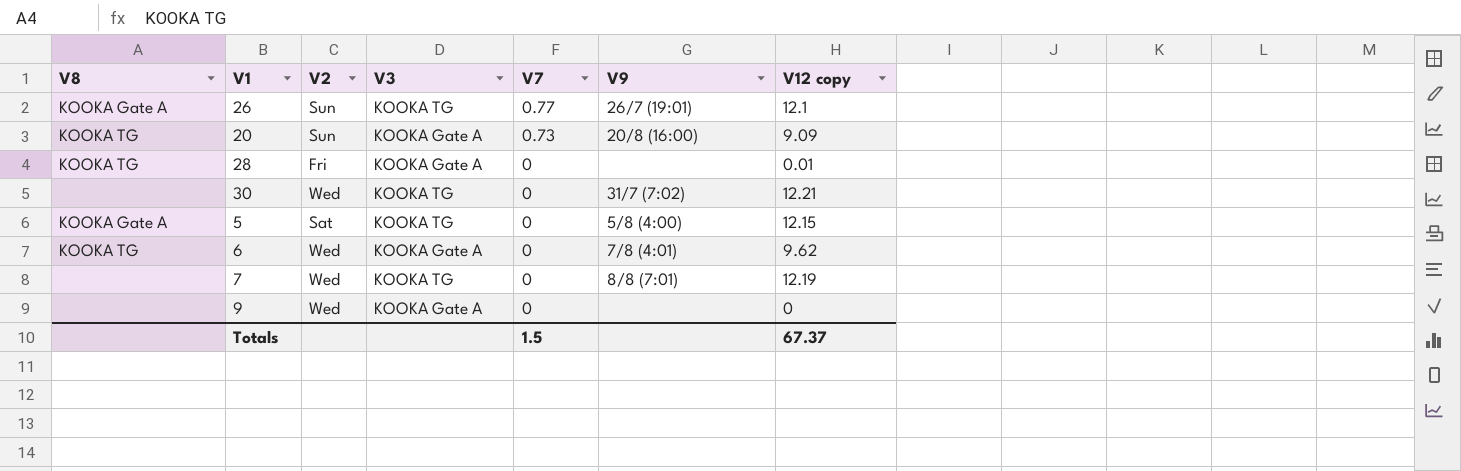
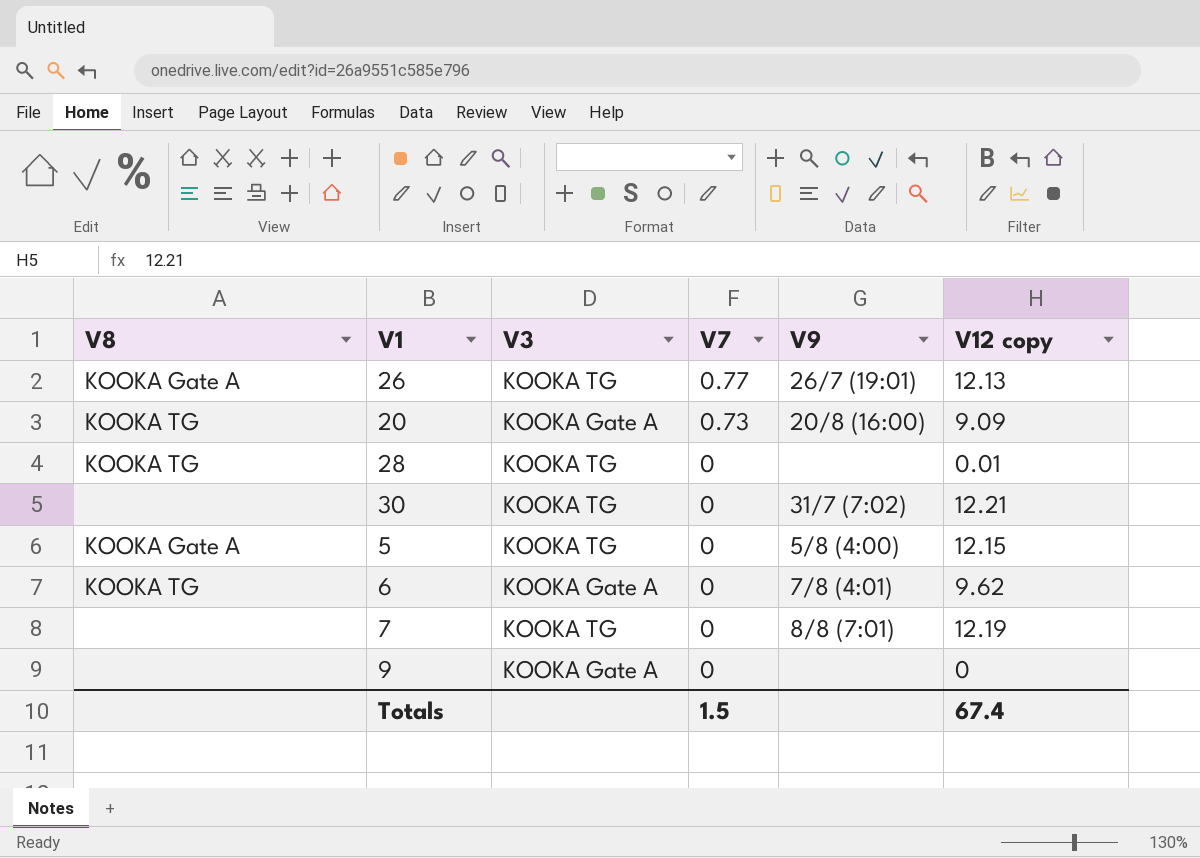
column V2 | position: 3 -> none
26 | V12 copy: 12.1 -> 12.13
28 | V3: KOOKA Gate A -> KOOKA TG
Totals | V12 copy: 67.37 -> 67.4

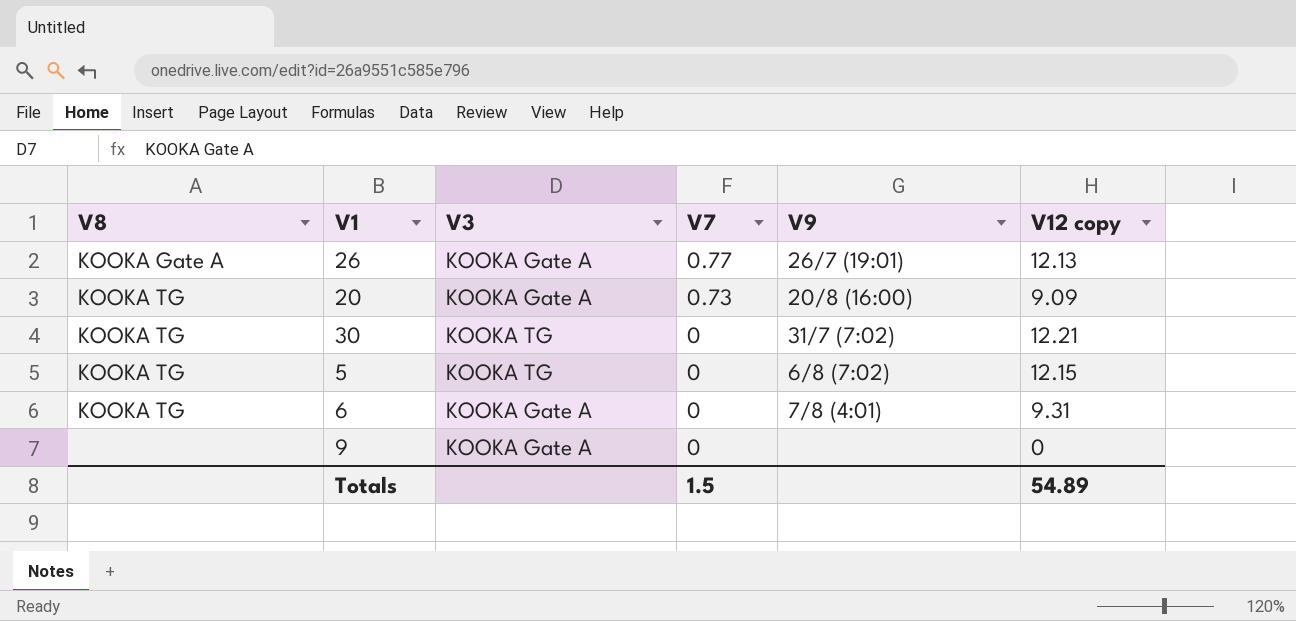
row 28: KOOKA TG | KOOKA TG | 0 | none | 0.01 -> none
row 7: none | KOOKA TG | 0 | 8/8 (7:01) | 12.19 -> none
26 | V3: KOOKA TG -> KOOKA Gate A
30 | V8: none -> KOOKA TG
5 | V8: KOOKA Gate A -> KOOKA TG
5 | V9: 5/8 (4:00) -> 6/8 (7:02)
6 | V12 copy: 9.62 -> 9.31
Totals | V12 copy: 67.4 -> 54.89

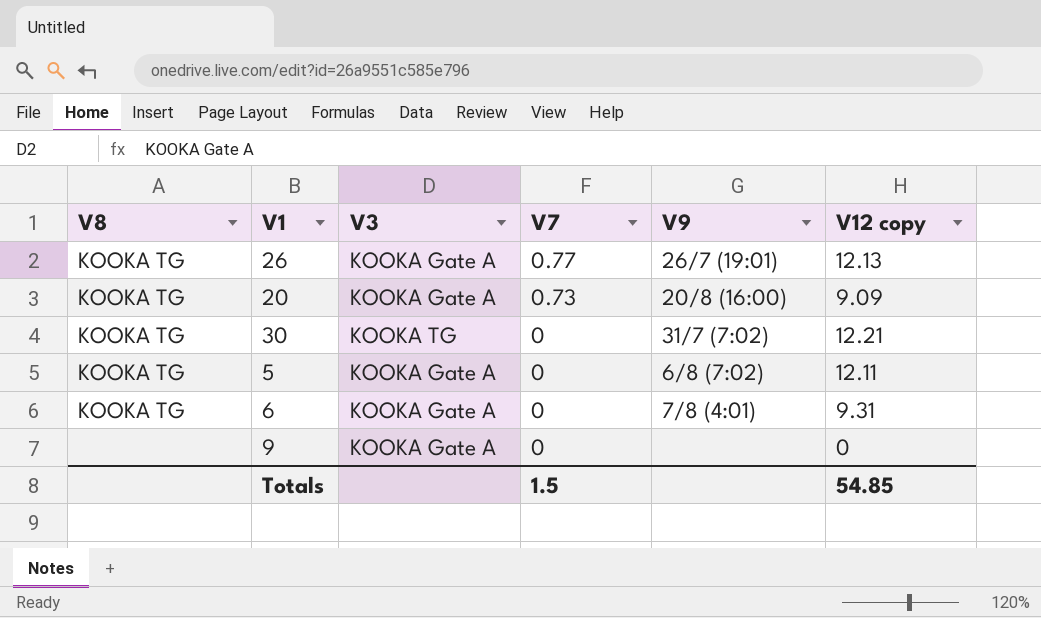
26 | V8: KOOKA Gate A -> KOOKA TG
5 | V3: KOOKA TG -> KOOKA Gate A
5 | V12 copy: 12.15 -> 12.11
Totals | V12 copy: 54.89 -> 54.85

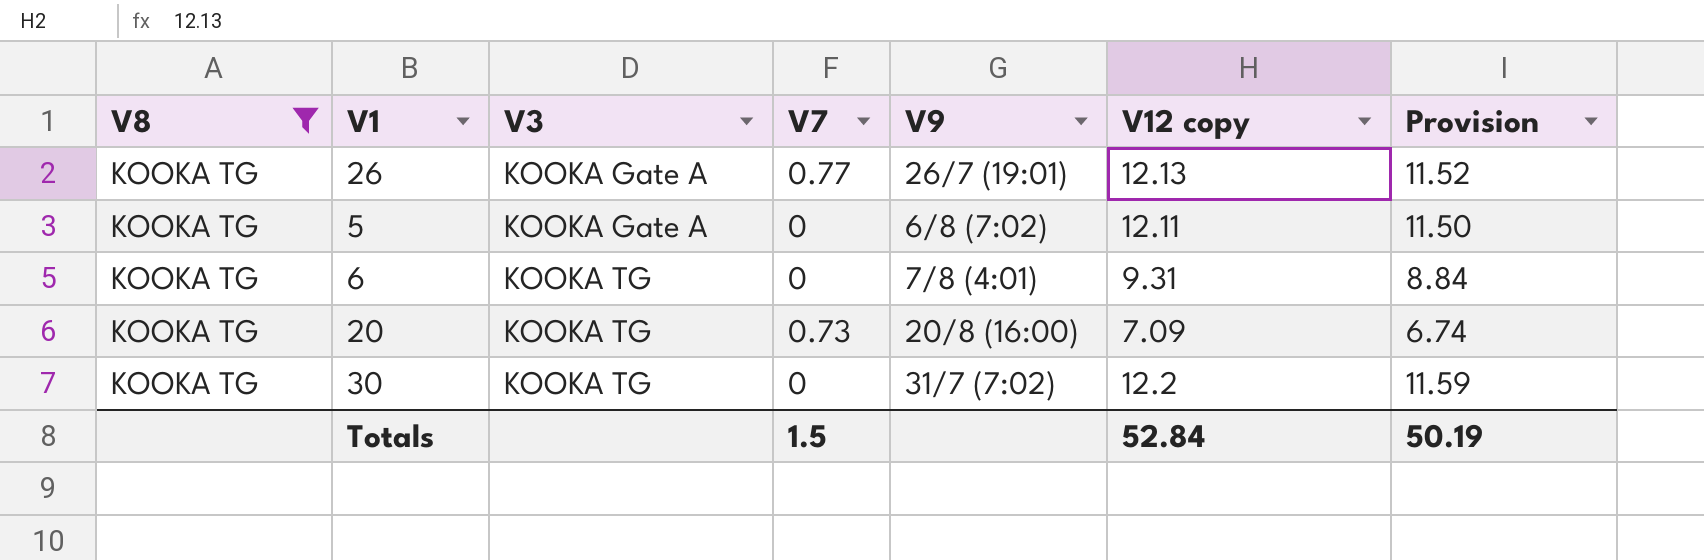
filter: none -> V8 = KOOKA TG
row order: V7 descending -> V3 ascending
column Provision | formula: none -> [V12 copy] * 0.95
6 | V3: KOOKA Gate A -> KOOKA TG
20 | V3: KOOKA Gate A -> KOOKA TG
20 | V12 copy: 9.09 -> 7.09
30 | V12 copy: 12.21 -> 12.2
Totals | V12 copy: 54.85 -> 52.84

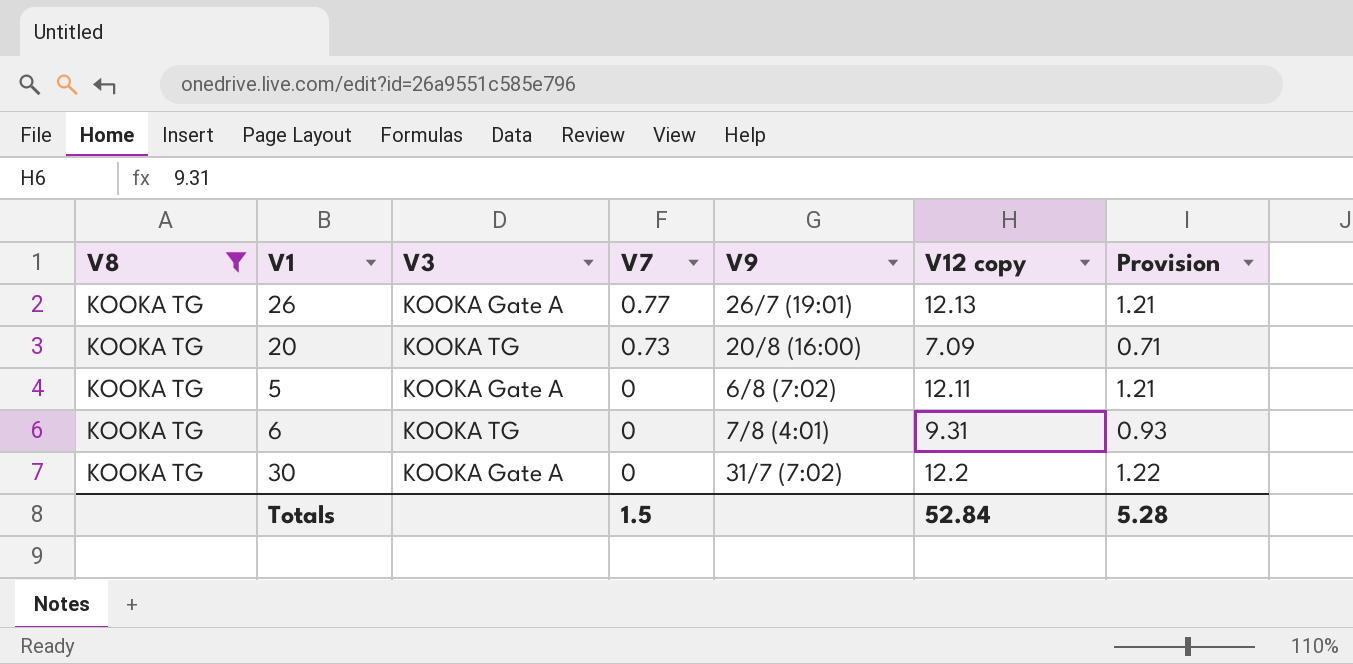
row order: V3 ascending -> V7 descending
column Provision | formula: [V12 copy] * 0.95 -> [V12 copy] * 0.1
30 | V3: KOOKA TG -> KOOKA Gate A
Totals | Provision: 50.19 -> 5.28

